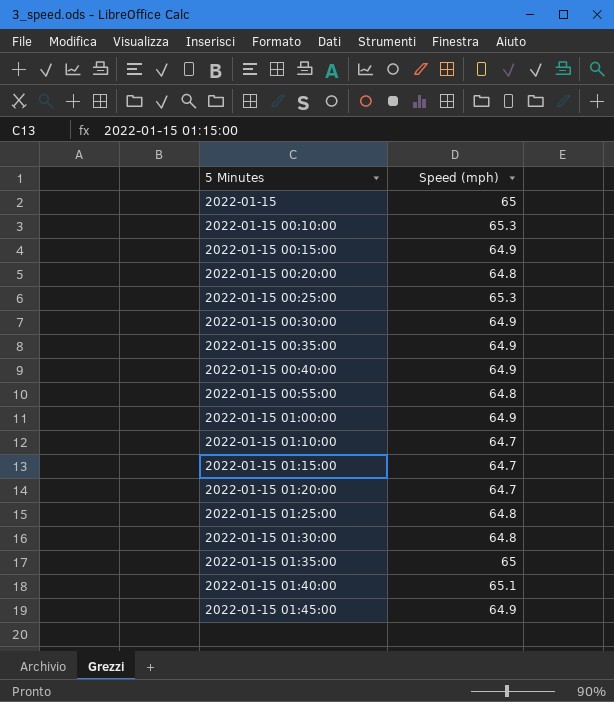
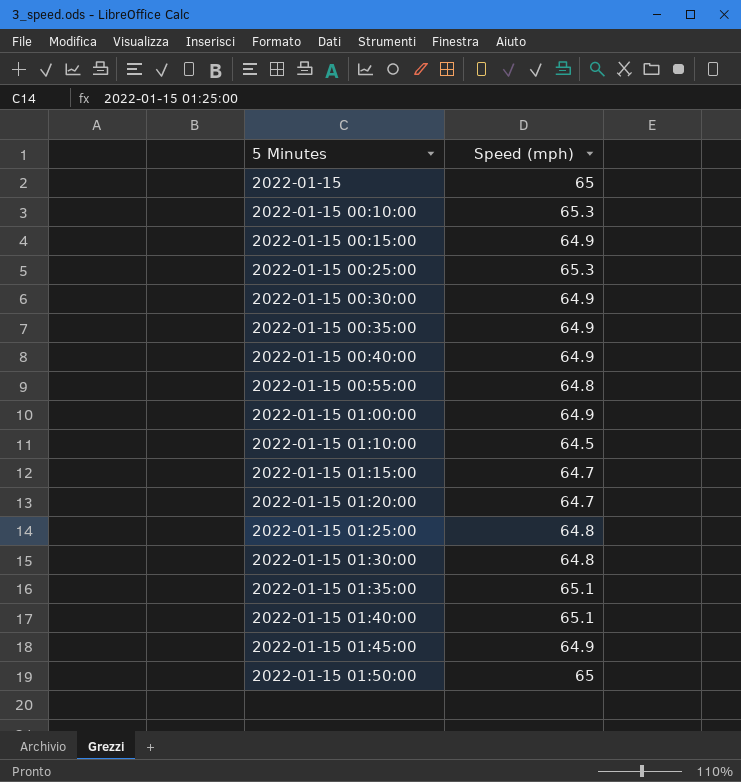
row 2022-01-15 00:20:00: 64.8 -> none
2022-01-15 01:10:00 | Speed (mph): 64.7 -> 64.5
2022-01-15 01:35:00 | Speed (mph): 65 -> 65.1
row 2022-01-15 01:50:00: none -> 65

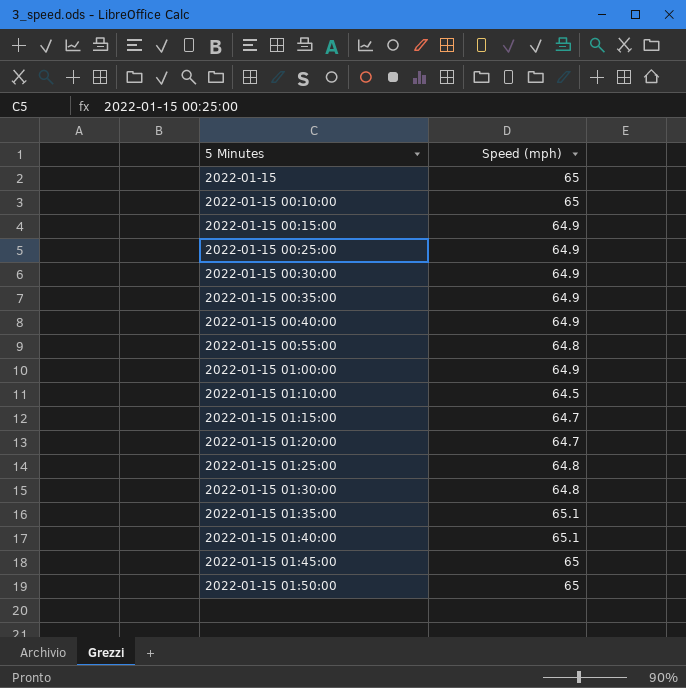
2022-01-15 00:10:00 | Speed (mph): 65.3 -> 65
2022-01-15 00:25:00 | Speed (mph): 65.3 -> 64.9
2022-01-15 01:45:00 | Speed (mph): 64.9 -> 65

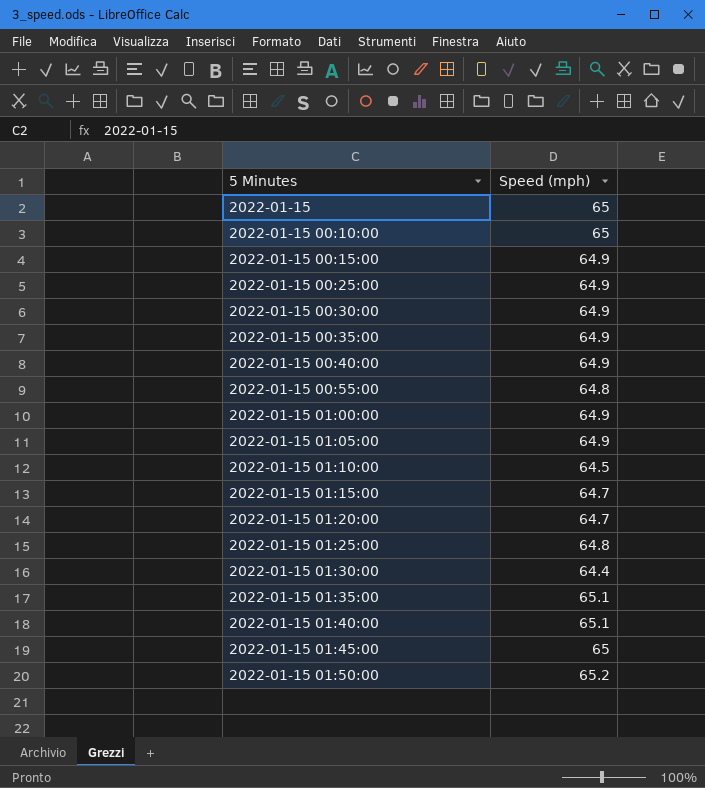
row 2022-01-15 01:05:00: none -> 64.9
2022-01-15 01:30:00 | Speed (mph): 64.8 -> 64.4
2022-01-15 01:50:00 | Speed (mph): 65 -> 65.2

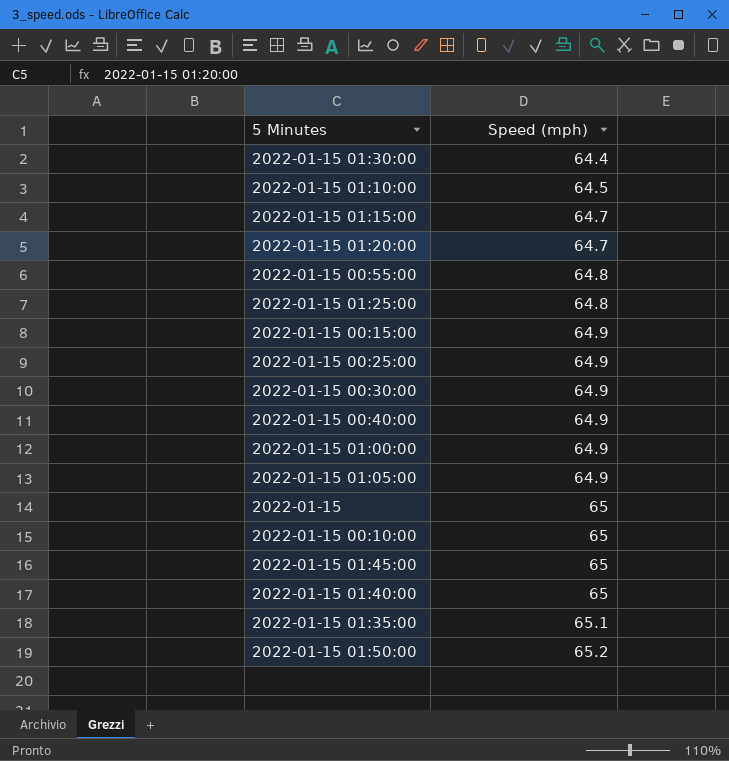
row order: 5 Minutes ascending -> Speed (mph) ascending
row 2022-01-15 00:35:00: 64.9 -> none
2022-01-15 01:40:00 | Speed (mph): 65.1 -> 65

